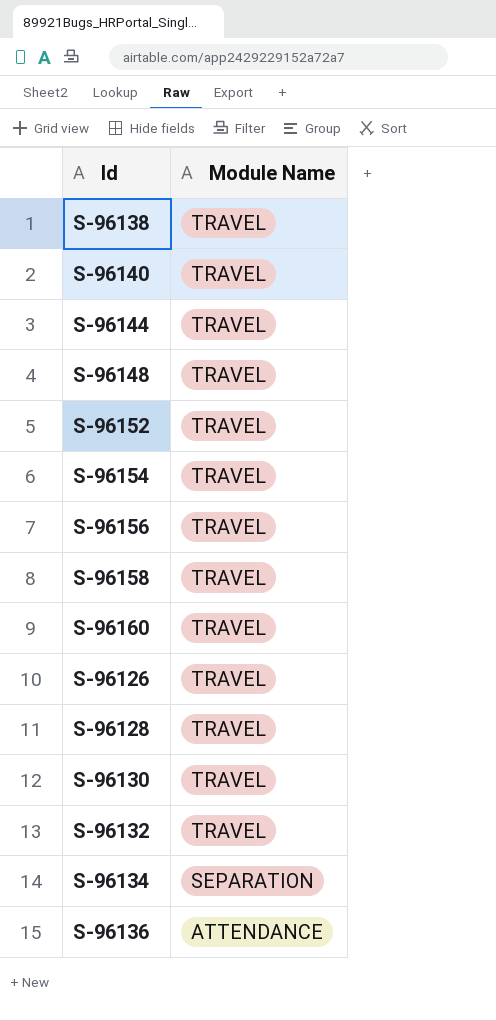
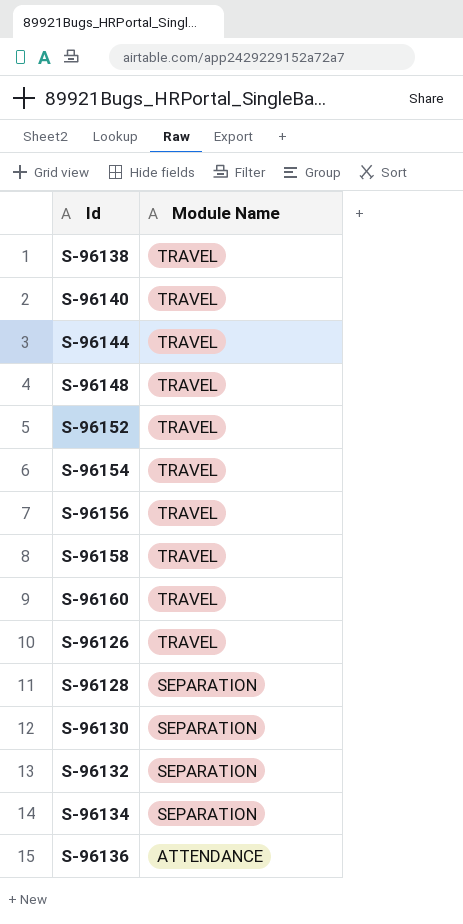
S-96128 | Module Name: TRAVEL -> SEPARATION
S-96130 | Module Name: TRAVEL -> SEPARATION
S-96132 | Module Name: TRAVEL -> SEPARATION

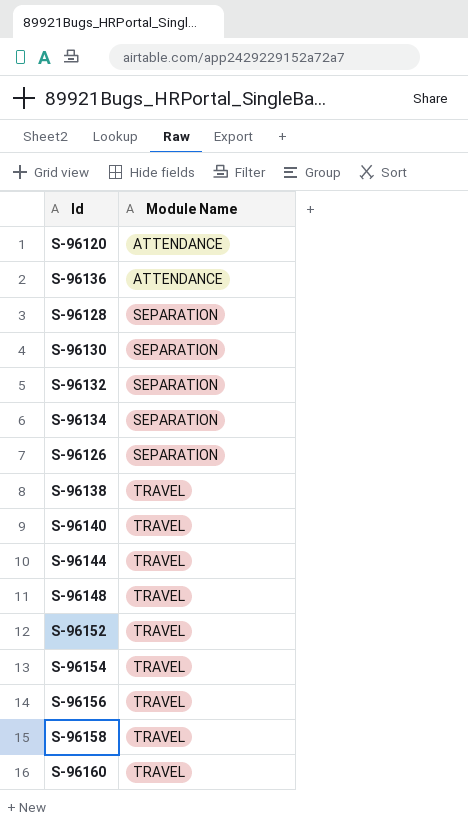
row order: Module Name descending -> Module Name ascending
row S-96120: none -> ATTENDANCE
S-96126 | Module Name: TRAVEL -> SEPARATION

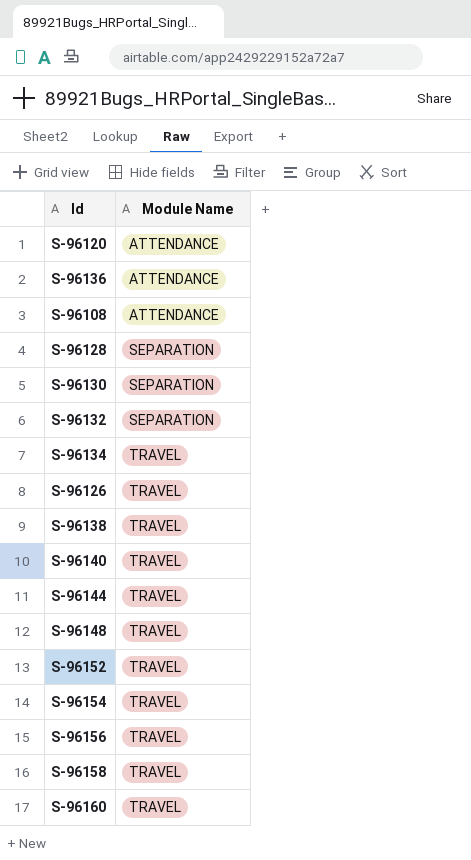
row S-96108: none -> ATTENDANCE
S-96134 | Module Name: SEPARATION -> TRAVEL
S-96126 | Module Name: SEPARATION -> TRAVEL

